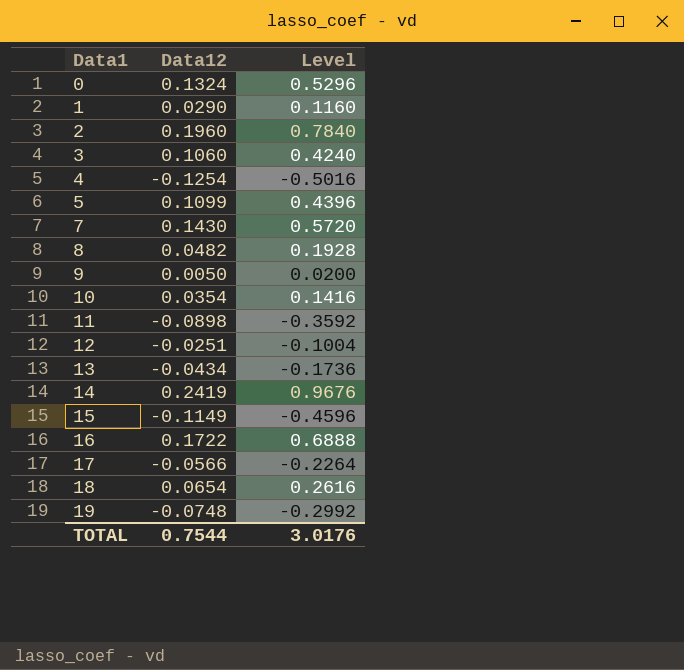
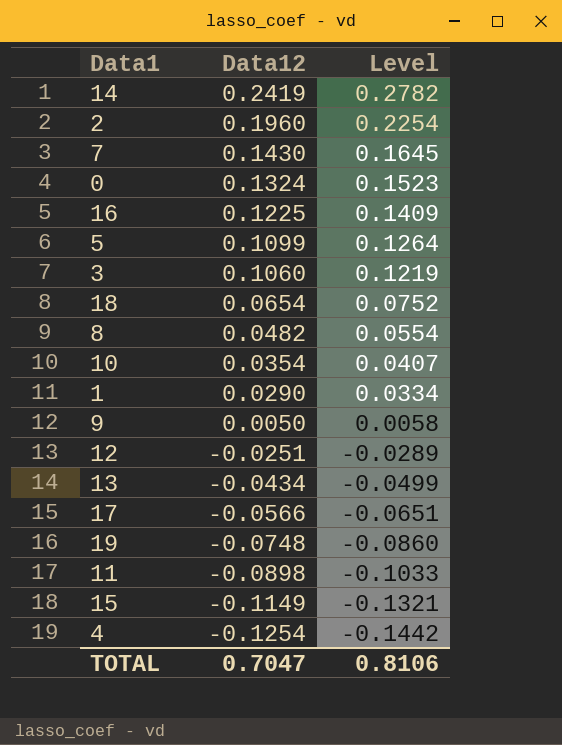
row order: Data1 ascending -> Data12 descending
column Level | formula: [Data12] * 4 -> [Data12] * 1.15
16 | Data12: 0.1722 -> 0.1225
TOTAL | Data12: 0.7544 -> 0.7047
TOTAL | Level: 3.0176 -> 0.8106

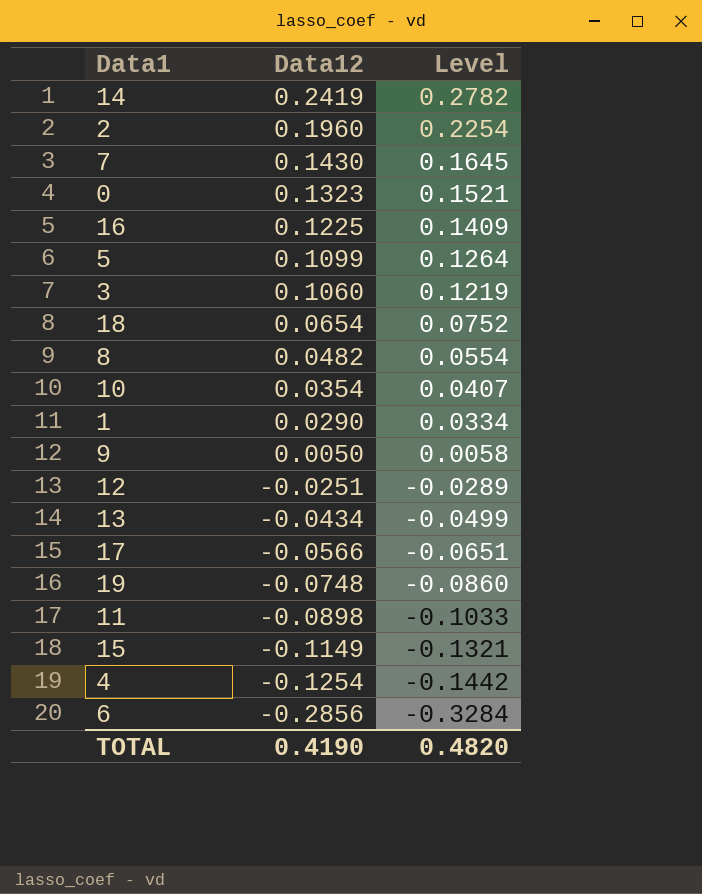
0 | Data12: 0.1324 -> 0.1323
0 | Level: 0.1523 -> 0.1521
row 6: none -> -0.2856 | -0.3284
TOTAL | Data12: 0.7047 -> 0.4190
TOTAL | Level: 0.8106 -> 0.4820

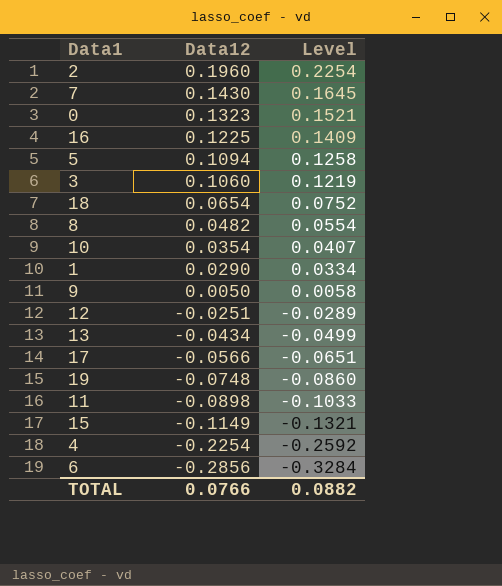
row 14: 0.2419 | 0.2782 -> none
5 | Data12: 0.1099 -> 0.1094
5 | Level: 0.1264 -> 0.1258
4 | Data12: -0.1254 -> -0.2254
4 | Level: -0.1442 -> -0.2592
TOTAL | Data12: 0.4190 -> 0.0766
TOTAL | Level: 0.4820 -> 0.0882

